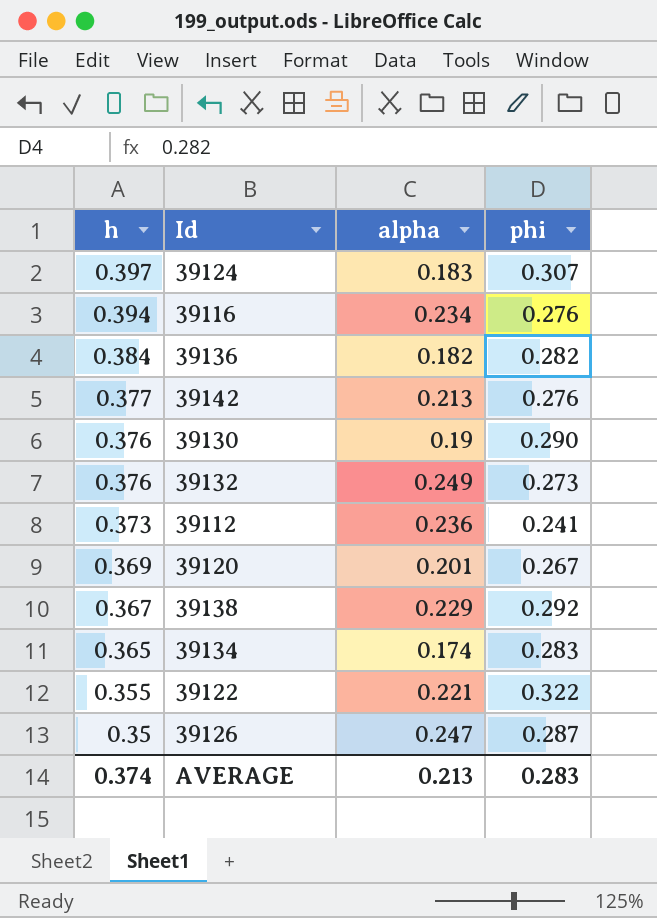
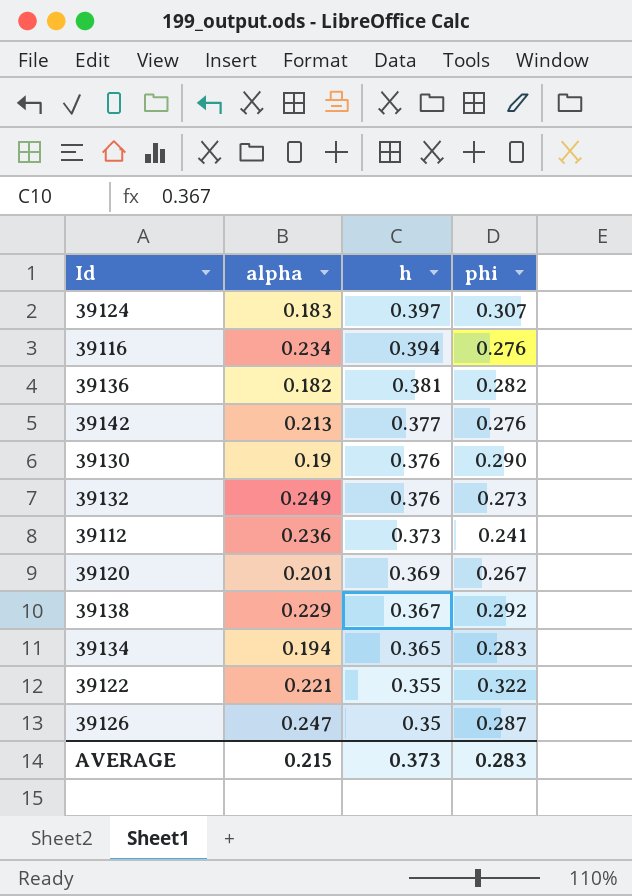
column h | position: 1 -> 3
39136 | h: 0.384 -> 0.381
39134 | alpha: 0.174 -> 0.194
AVERAGE | alpha: 0.213 -> 0.215
AVERAGE | h: 0.374 -> 0.373

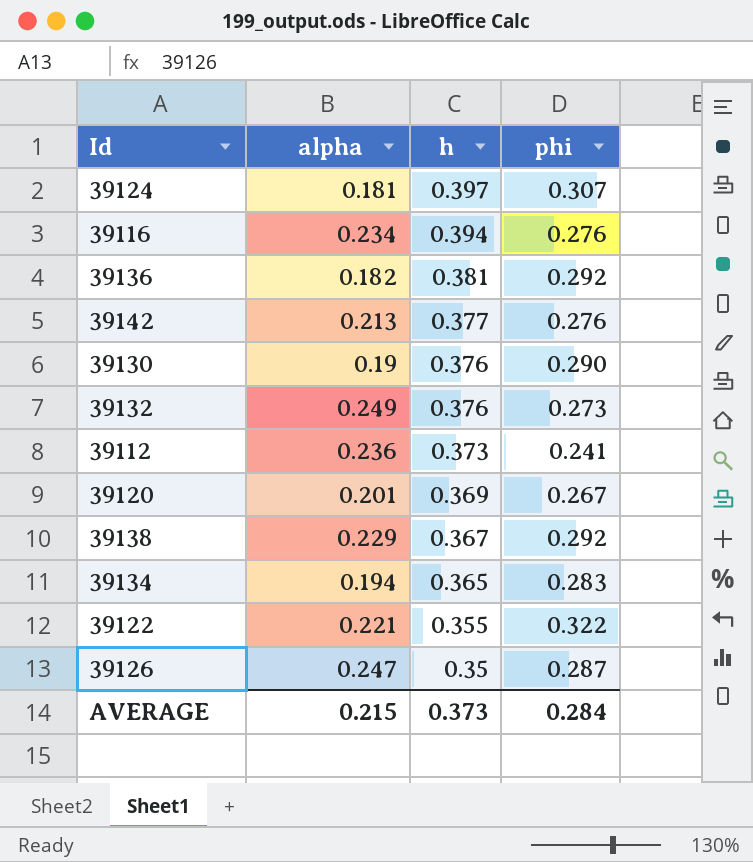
39124 | alpha: 0.183 -> 0.181
39136 | phi: 0.282 -> 0.292
AVERAGE | phi: 0.283 -> 0.284

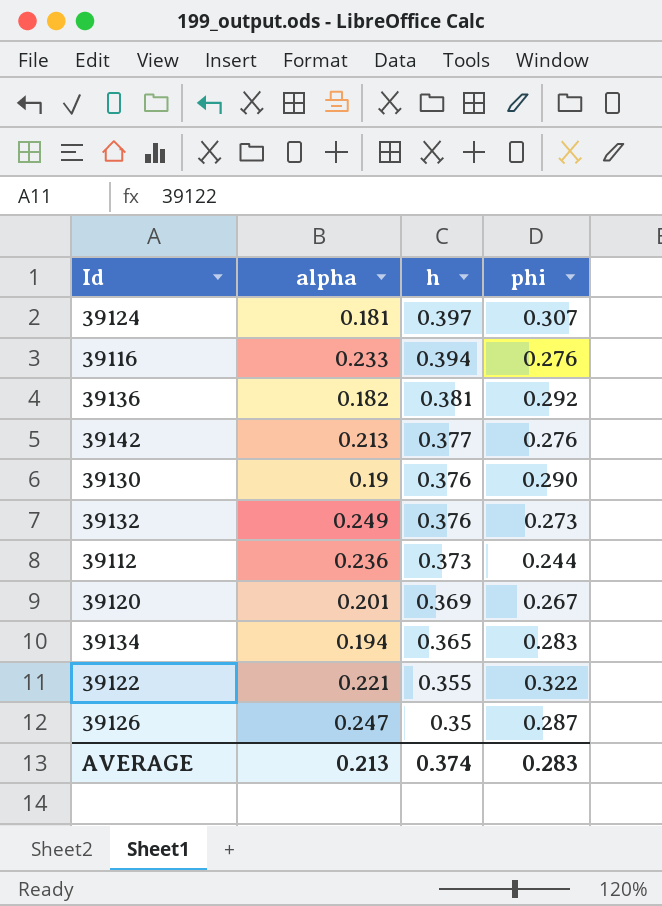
row 39138: 0.229 | 0.367 | 0.292 -> none
39116 | alpha: 0.234 -> 0.233
39112 | phi: 0.241 -> 0.244
AVERAGE | alpha: 0.215 -> 0.213
AVERAGE | h: 0.373 -> 0.374
AVERAGE | phi: 0.284 -> 0.283

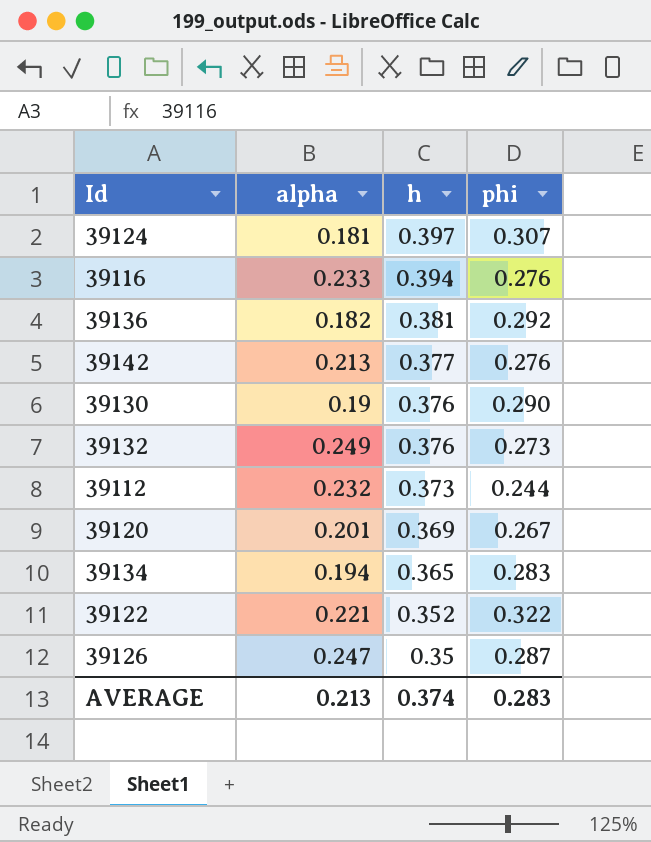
39112 | alpha: 0.236 -> 0.232
39122 | h: 0.355 -> 0.352

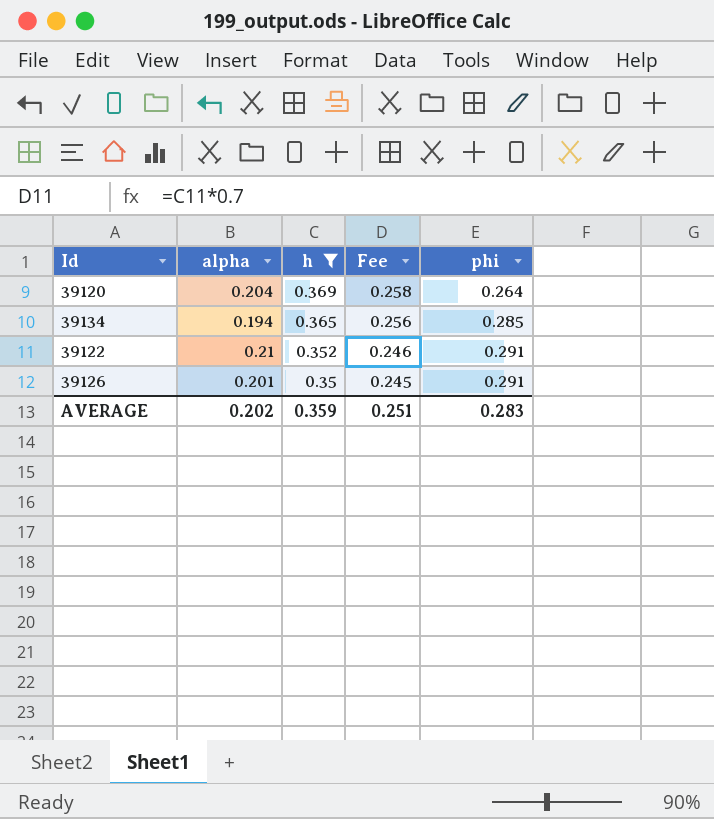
filter: none -> h <= 0.369
column Fee | formula: none -> [h] * 0.7
39120 | alpha: 0.201 -> 0.204
39120 | phi: 0.267 -> 0.264
39134 | phi: 0.283 -> 0.285
39122 | alpha: 0.221 -> 0.21
39122 | phi: 0.322 -> 0.291
39126 | alpha: 0.247 -> 0.201
39126 | phi: 0.287 -> 0.291
AVERAGE | alpha: 0.213 -> 0.202
AVERAGE | h: 0.374 -> 0.359

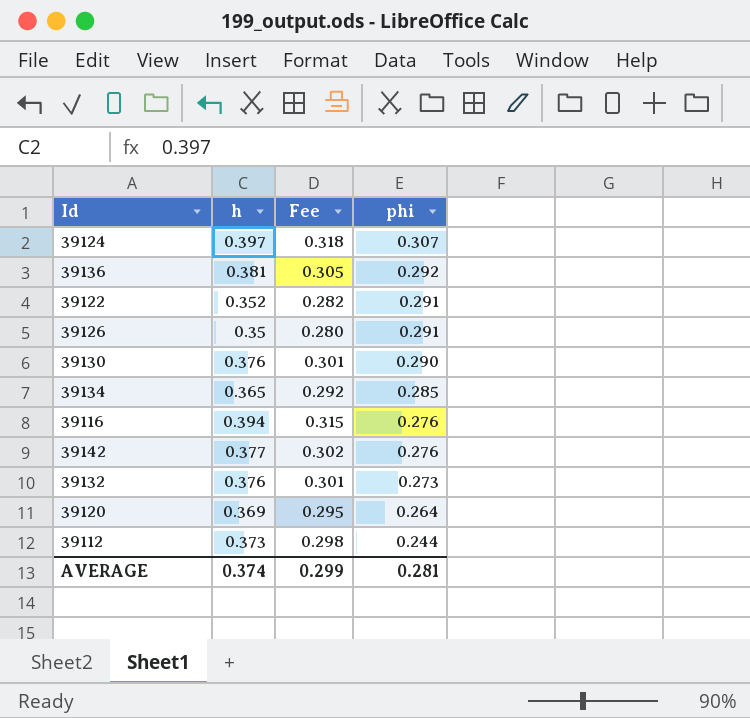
filter: h <= 0.369 -> none
row order: h descending -> phi descending
column alpha | position: 2 -> none
column Fee | formula: [h] * 0.7 -> [h] * 0.8
AVERAGE | h: 0.359 -> 0.374
AVERAGE | Fee: 0.251 -> 0.299
AVERAGE | phi: 0.283 -> 0.281

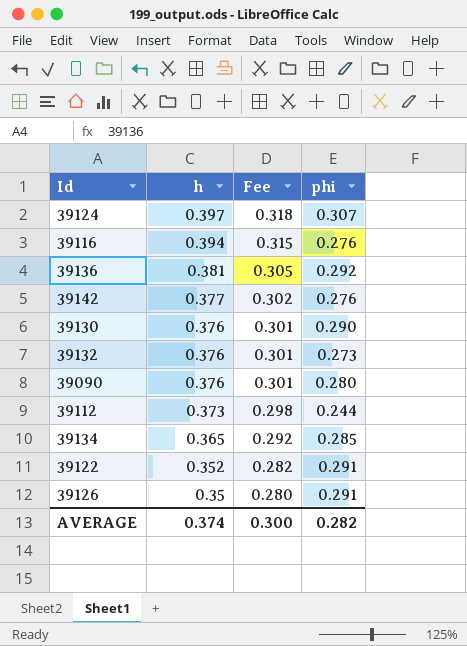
row order: phi descending -> h descending
row 39120: 0.369 | 0.295 | 0.264 -> none
row 39090: none -> 0.376 | 0.301 | 0.280
AVERAGE | Fee: 0.299 -> 0.300
AVERAGE | phi: 0.281 -> 0.282

